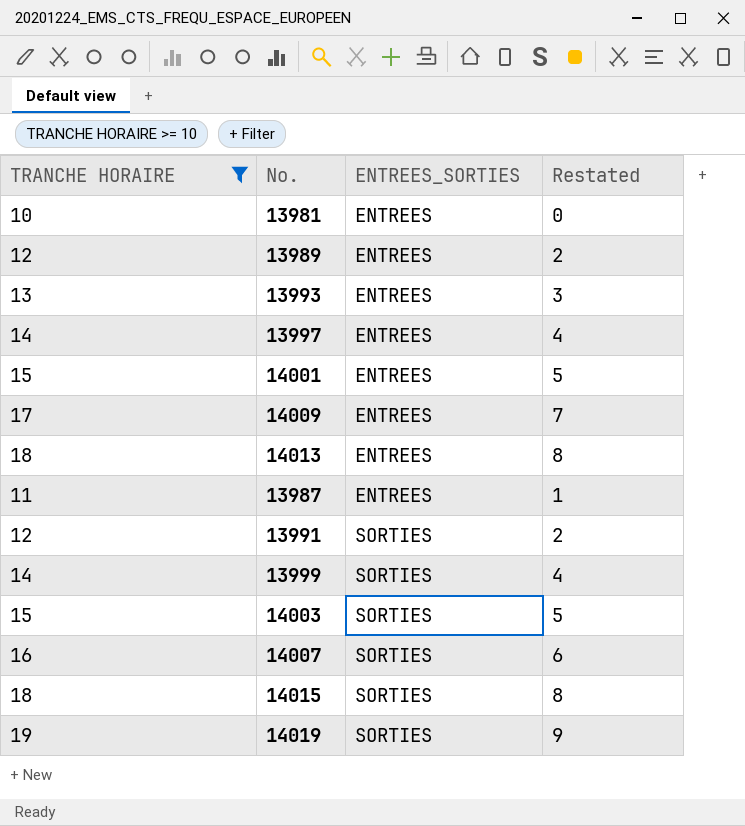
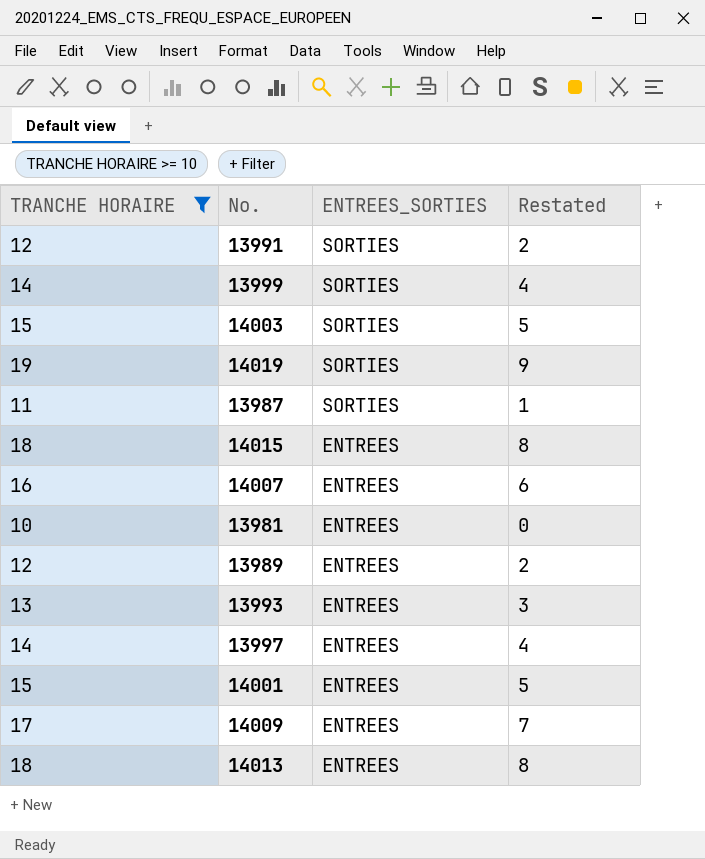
row order: ENTREES_SORTIES ascending -> ENTREES_SORTIES descending
13987 | ENTREES_SORTIES: ENTREES -> SORTIES
14015 | ENTREES_SORTIES: SORTIES -> ENTREES
14007 | ENTREES_SORTIES: SORTIES -> ENTREES

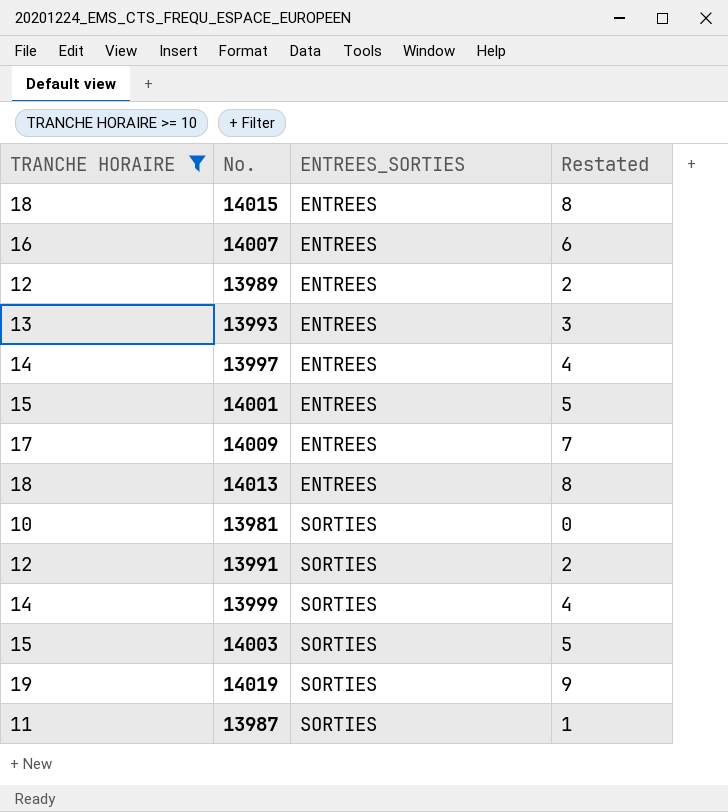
row order: ENTREES_SORTIES descending -> ENTREES_SORTIES ascending
13981 | ENTREES_SORTIES: ENTREES -> SORTIES

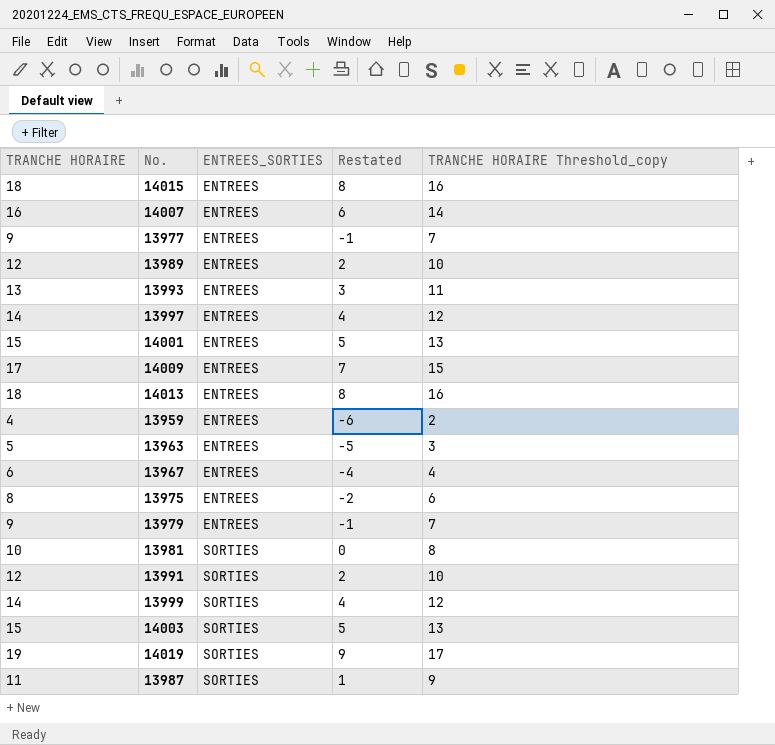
filter: TRANCHE HORAIRE >= 10 -> none
column TRANCHE HORAIRE Threshold_copy | formula: none -> [TRANCHE HORAIRE] - 2

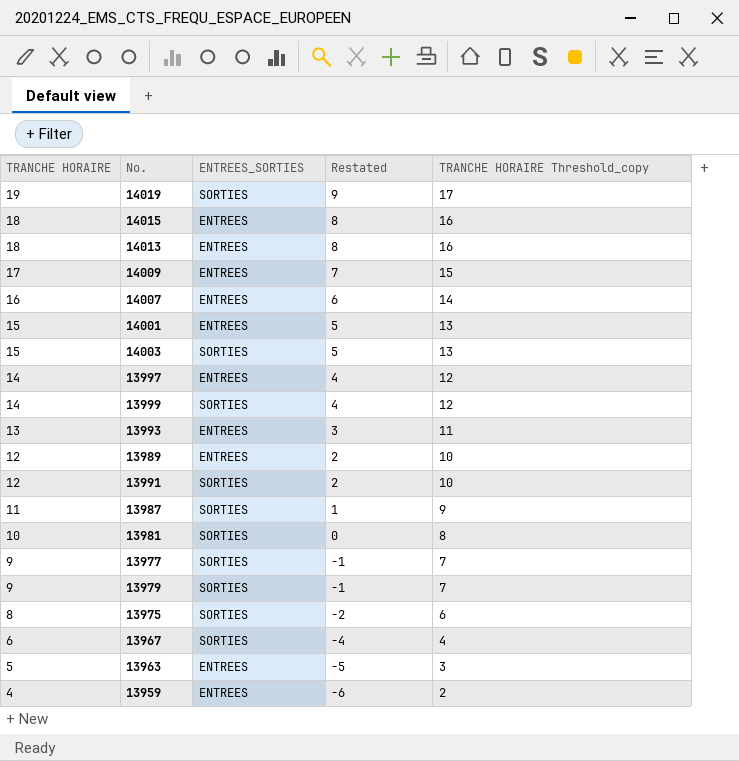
row order: ENTREES_SORTIES ascending -> TRANCHE HORAIRE descending
13977 | ENTREES_SORTIES: ENTREES -> SORTIES
13979 | ENTREES_SORTIES: ENTREES -> SORTIES
13975 | ENTREES_SORTIES: ENTREES -> SORTIES
13967 | ENTREES_SORTIES: ENTREES -> SORTIES

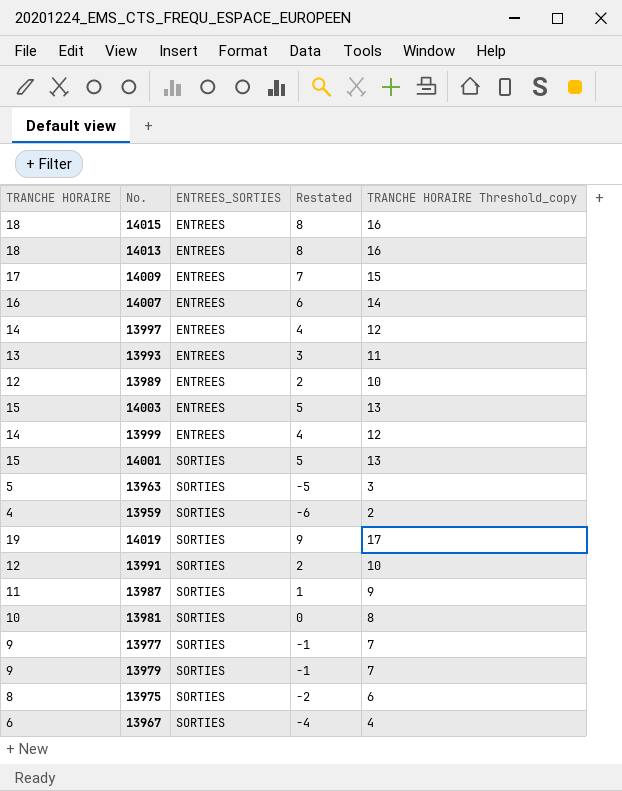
row order: TRANCHE HORAIRE descending -> ENTREES_SORTIES ascending
14003 | ENTREES_SORTIES: SORTIES -> ENTREES
13999 | ENTREES_SORTIES: SORTIES -> ENTREES
14001 | ENTREES_SORTIES: ENTREES -> SORTIES
13963 | ENTREES_SORTIES: ENTREES -> SORTIES
13959 | ENTREES_SORTIES: ENTREES -> SORTIES

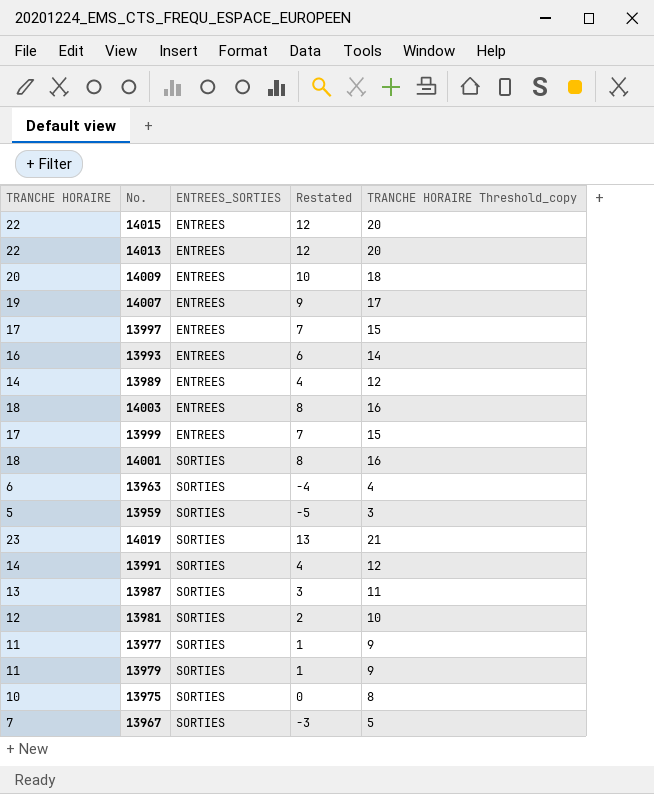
14015 | TRANCHE HORAIRE: 18 -> 22
14015 | Restated: 8 -> 12
14015 | TRANCHE HORAIRE Threshold_copy: 16 -> 20
14013 | TRANCHE HORAIRE: 18 -> 22
14013 | Restated: 8 -> 12
14013 | TRANCHE HORAIRE Threshold_copy: 16 -> 20
14009 | TRANCHE HORAIRE: 17 -> 20
14009 | Restated: 7 -> 10
14009 | TRANCHE HORAIRE Threshold_copy: 15 -> 18
14007 | TRANCHE HORAIRE: 16 -> 19
14007 | Restated: 6 -> 9
14007 | TRANCHE HORAIRE Threshold_copy: 14 -> 17
13997 | TRANCHE HORAIRE: 14 -> 17
13997 | Restated: 4 -> 7
13997 | TRANCHE HORAIRE Threshold_copy: 12 -> 15
13993 | TRANCHE HORAIRE: 13 -> 16
13993 | Restated: 3 -> 6
13993 | TRANCHE HORAIRE Threshold_copy: 11 -> 14
13989 | TRANCHE HORAIRE: 12 -> 14
13989 | Restated: 2 -> 4
13989 | TRANCHE HORAIRE Threshold_copy: 10 -> 12
14003 | TRANCHE HORAIRE: 15 -> 18
14003 | Restated: 5 -> 8
14003 | TRANCHE HORAIRE Threshold_copy: 13 -> 16
13999 | TRANCHE HORAIRE: 14 -> 17
13999 | Restated: 4 -> 7
13999 | TRANCHE HORAIRE Threshold_copy: 12 -> 15
14001 | TRANCHE HORAIRE: 15 -> 18
14001 | Restated: 5 -> 8
14001 | TRANCHE HORAIRE Threshold_copy: 13 -> 16
13963 | TRANCHE HORAIRE: 5 -> 6
13963 | Restated: -5 -> -4
13963 | TRANCHE HORAIRE Threshold_copy: 3 -> 4
13959 | TRANCHE HORAIRE: 4 -> 5
13959 | Restated: -6 -> -5
13959 | TRANCHE HORAIRE Threshold_copy: 2 -> 3
14019 | TRANCHE HORAIRE: 19 -> 23
14019 | Restated: 9 -> 13
14019 | TRANCHE HORAIRE Threshold_copy: 17 -> 21
13991 | TRANCHE HORAIRE: 12 -> 14
13991 | Restated: 2 -> 4
13991 | TRANCHE HORAIRE Threshold_copy: 10 -> 12
13987 | TRANCHE HORAIRE: 11 -> 13
13987 | Restated: 1 -> 3
13987 | TRANCHE HORAIRE Threshold_copy: 9 -> 11
13981 | TRANCHE HORAIRE: 10 -> 12
13981 | Restated: 0 -> 2
13981 | TRANCHE HORAIRE Threshold_copy: 8 -> 10
13977 | TRANCHE HORAIRE: 9 -> 11
13977 | Restated: -1 -> 1
13977 | TRANCHE HORAIRE Threshold_copy: 7 -> 9
13979 | TRANCHE HORAIRE: 9 -> 11
13979 | Restated: -1 -> 1
13979 | TRANCHE HORAIRE Threshold_copy: 7 -> 9
13975 | TRANCHE HORAIRE: 8 -> 10
13975 | Restated: -2 -> 0
13975 | TRANCHE HORAIRE Threshold_copy: 6 -> 8
13967 | TRANCHE HORAIRE: 6 -> 7
13967 | Restated: -4 -> -3
13967 | TRANCHE HORAIRE Threshold_copy: 4 -> 5

